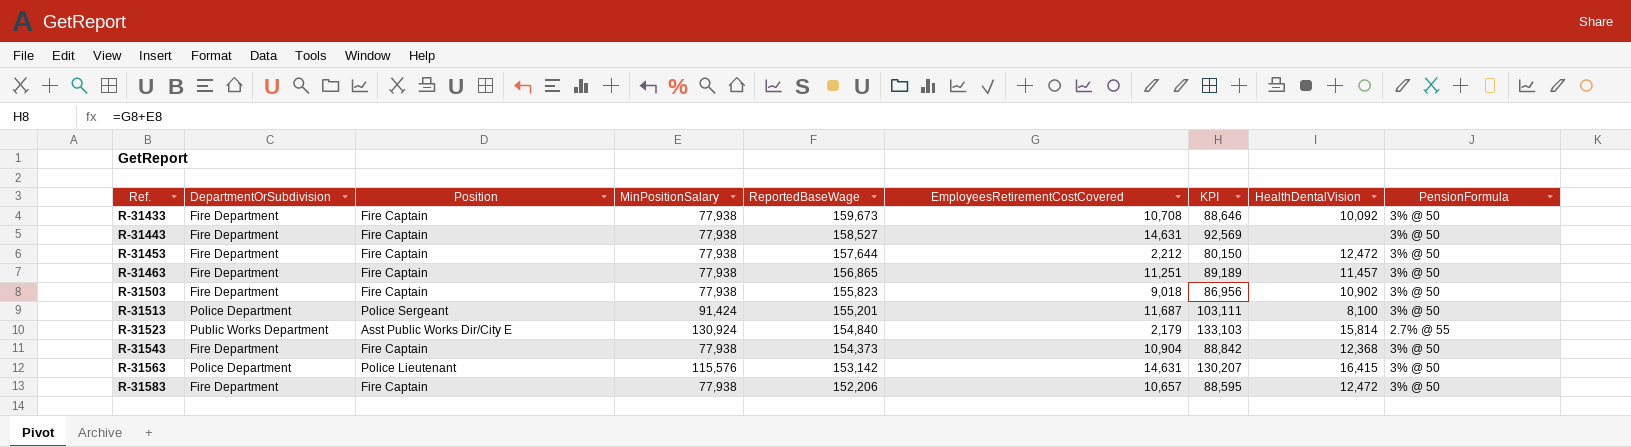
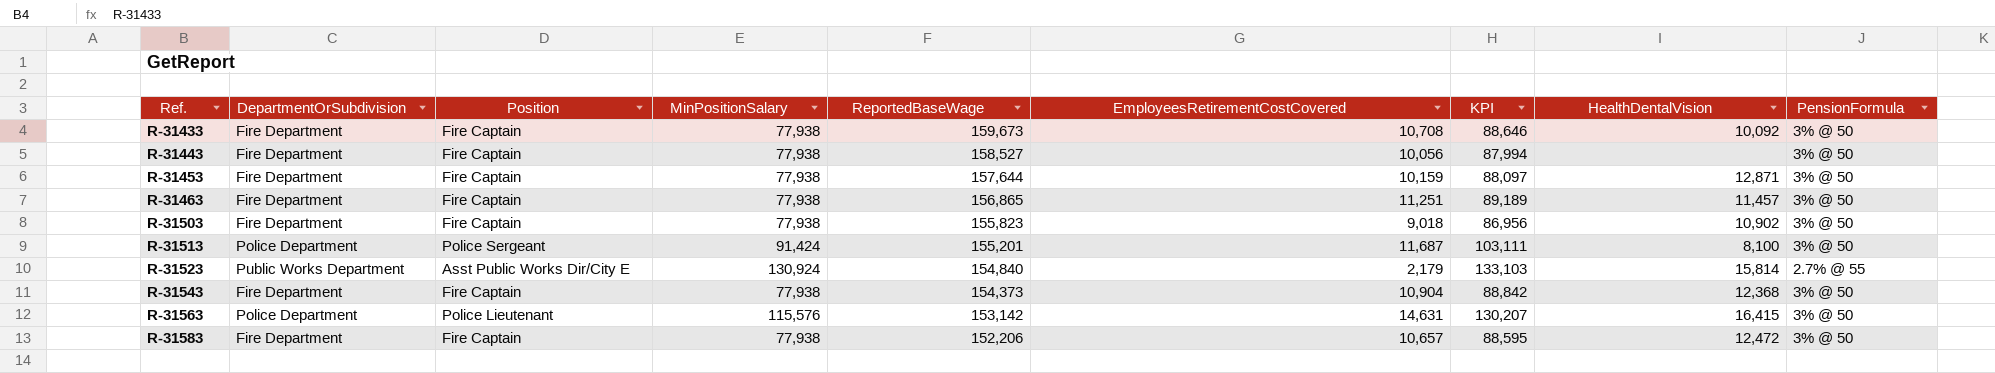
R-31443 | EmployeesRetirementCostCovered: 14,631 -> 10,056
R-31443 | KPI: 92,569 -> 87,994
R-31453 | EmployeesRetirementCostCovered: 2,212 -> 10,159
R-31453 | KPI: 80,150 -> 88,097
R-31453 | HealthDentalVision: 12,472 -> 12,871

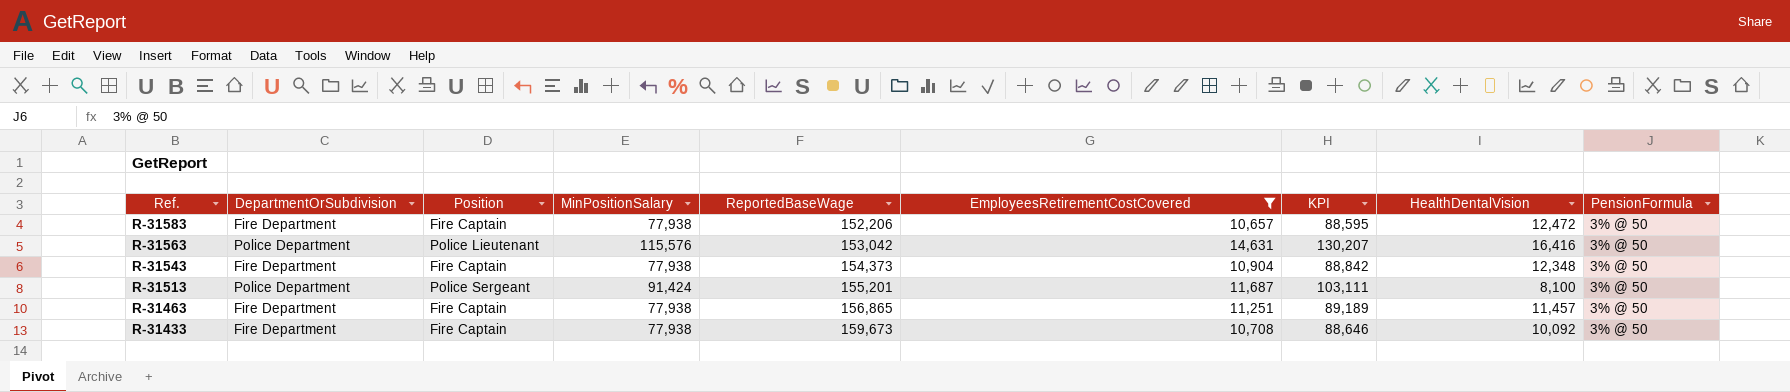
filter: none -> EmployeesRetirementCostCovered >= 10,657
row order: Ref. ascending -> Ref. descending
R-31563 | ReportedBaseWage: 153,142 -> 153,042
R-31563 | HealthDentalVision: 16,415 -> 16,416
R-31543 | HealthDentalVision: 12,368 -> 12,348

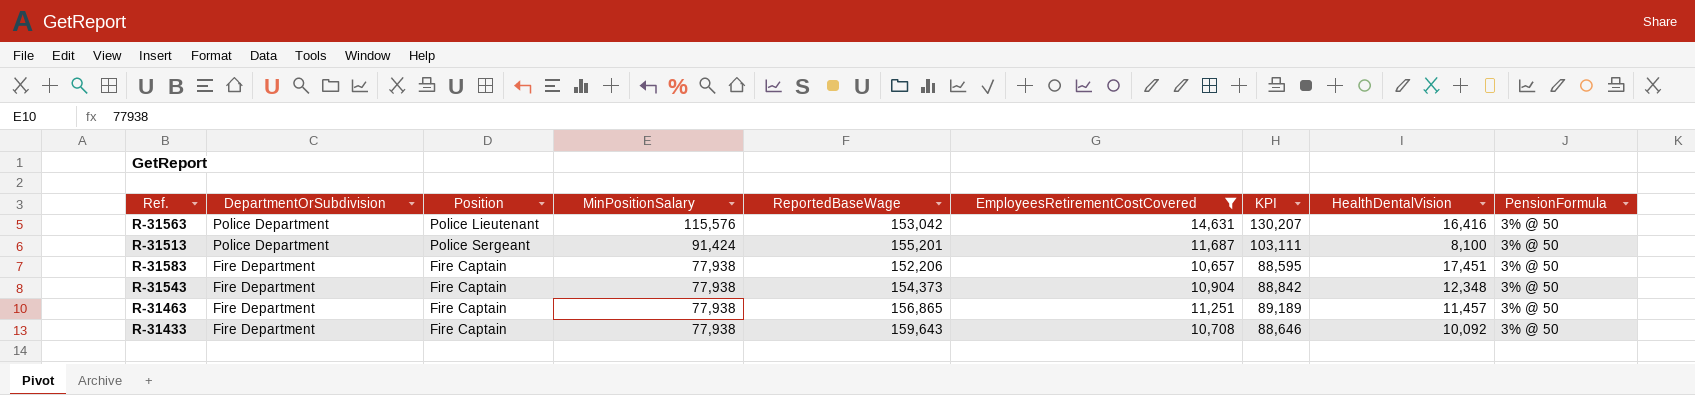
row order: Ref. descending -> DepartmentOrSubdivision descending
R-31583 | HealthDentalVision: 12,472 -> 17,451
R-31433 | ReportedBaseWage: 159,673 -> 159,643

